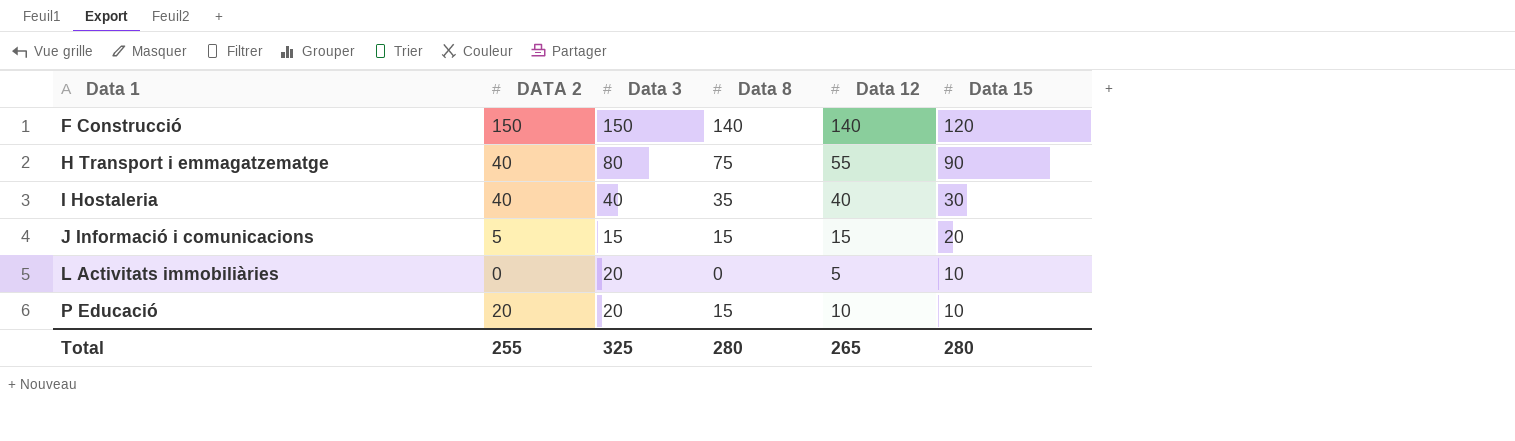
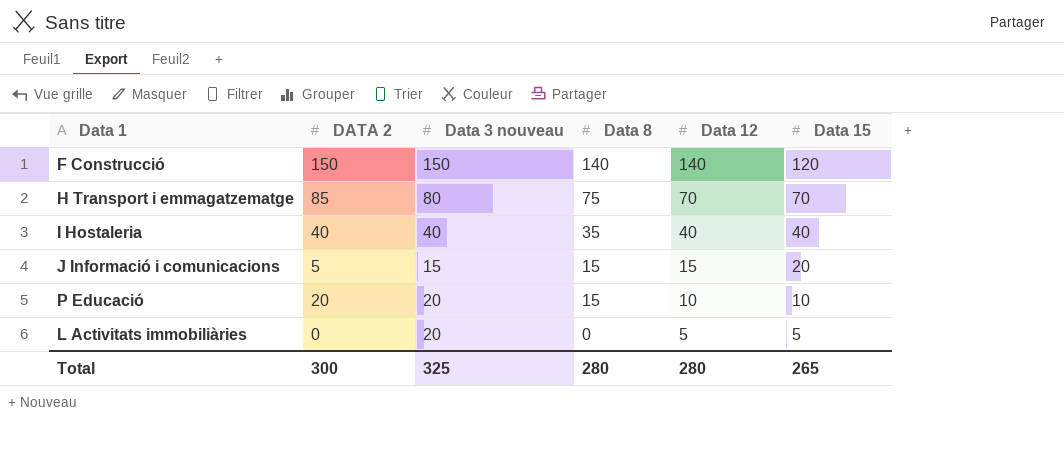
row order: Data 1 ascending -> Data 8 descending
column name: Data 3 -> Data 3 nouveau
H Transport i emmagatzematge | DATA 2: 40 -> 85
H Transport i emmagatzematge | Data 12: 55 -> 70
H Transport i emmagatzematge | Data 15: 90 -> 70
I Hostaleria | Data 15: 30 -> 40
L Activitats immobiliàries | Data 15: 10 -> 5
Total | DATA 2: 255 -> 300
Total | Data 12: 265 -> 280
Total | Data 15: 280 -> 265

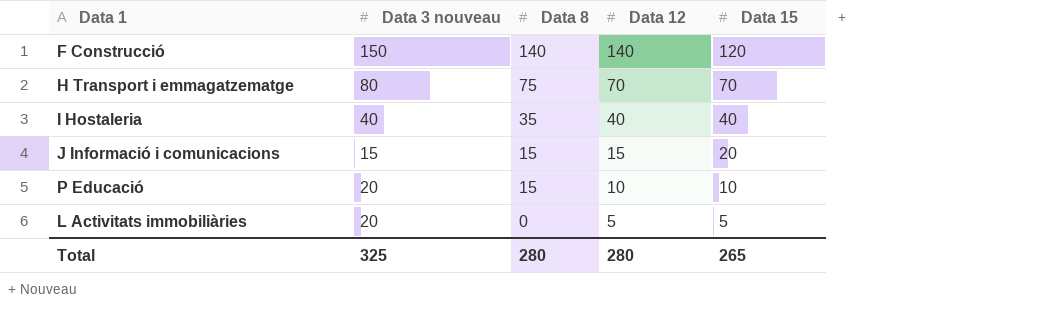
column DATA 2 | position: 2 -> none

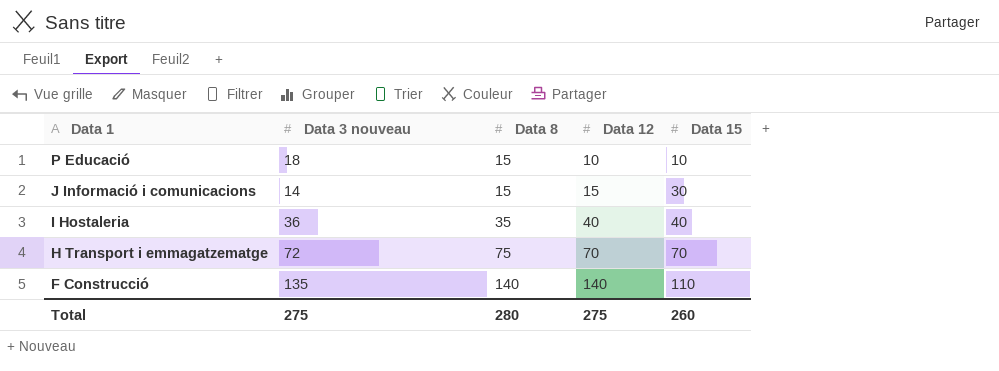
row order: Data 8 descending -> Data 1 descending
row L Activitats immobiliàries: 20 | 0 | 5 | 5 -> none
P Educació | Data 3 nouveau: 20 -> 18
J Informació i comunicacions | Data 3 nouveau: 15 -> 14
J Informació i comunicacions | Data 15: 20 -> 30
I Hostaleria | Data 3 nouveau: 40 -> 36
H Transport i emmagatzematge | Data 3 nouveau: 80 -> 72
F Construcció | Data 3 nouveau: 150 -> 135
F Construcció | Data 15: 120 -> 110
Total | Data 3 nouveau: 325 -> 275
Total | Data 12: 280 -> 275
Total | Data 15: 265 -> 260

